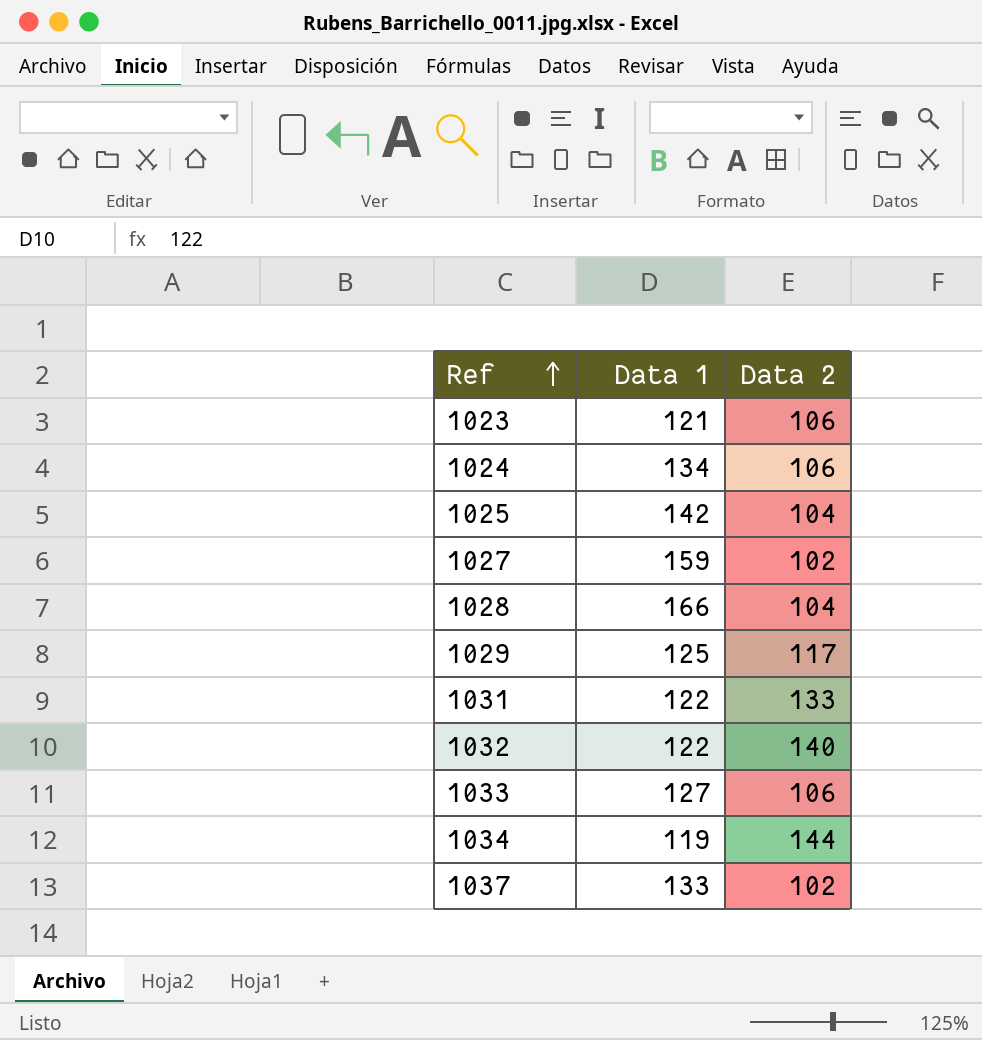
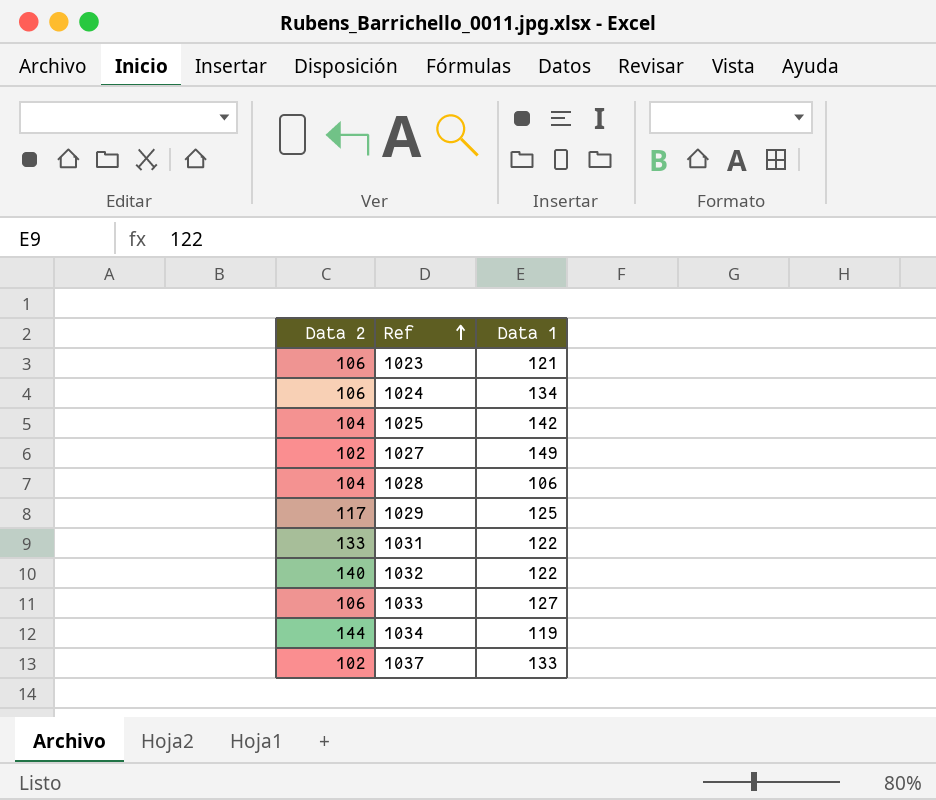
column Data 2 | position: 3 -> 1
1027 | Data 1: 159 -> 149
1028 | Data 1: 166 -> 106

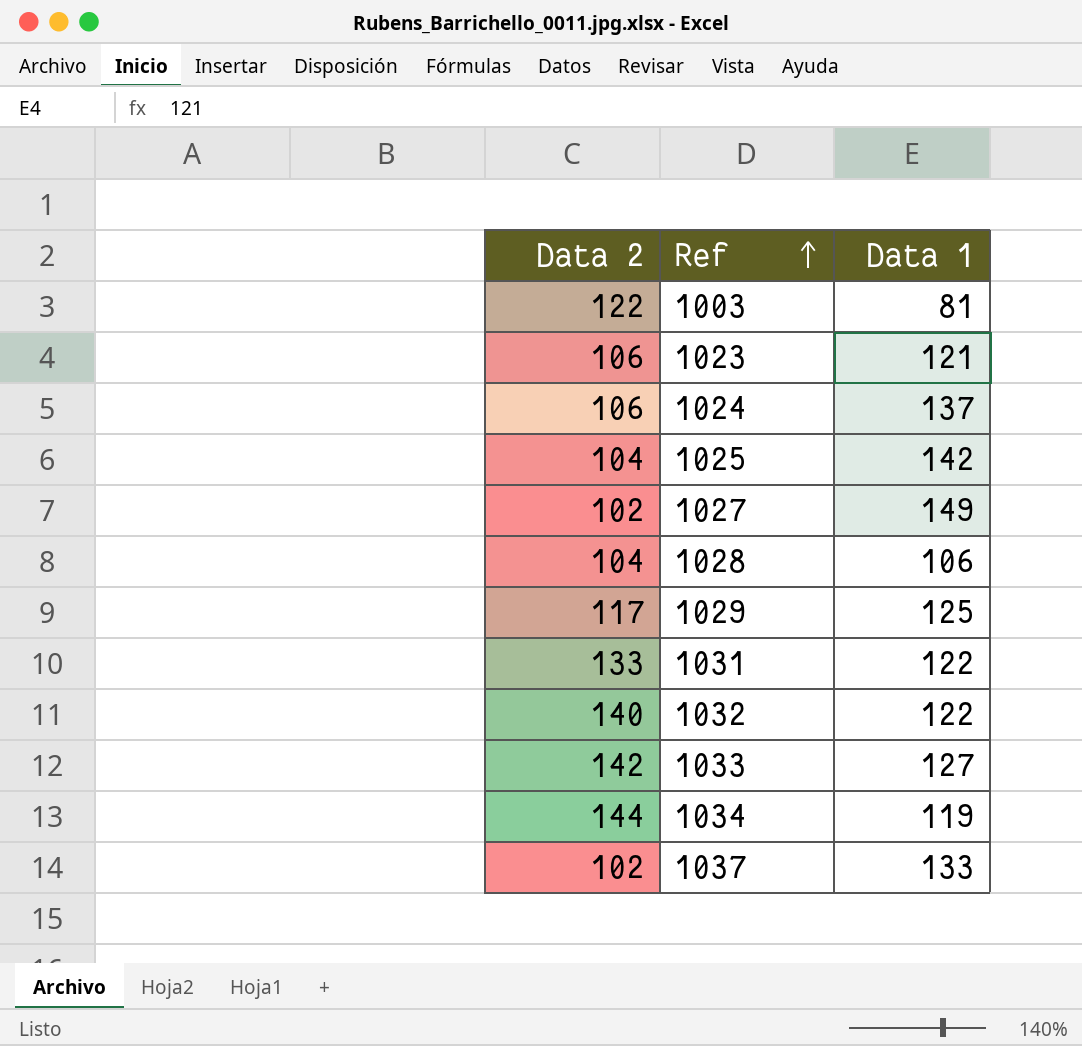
row 1003: none -> 122 | 81
1024 | Data 1: 134 -> 137
1033 | Data 2: 106 -> 142

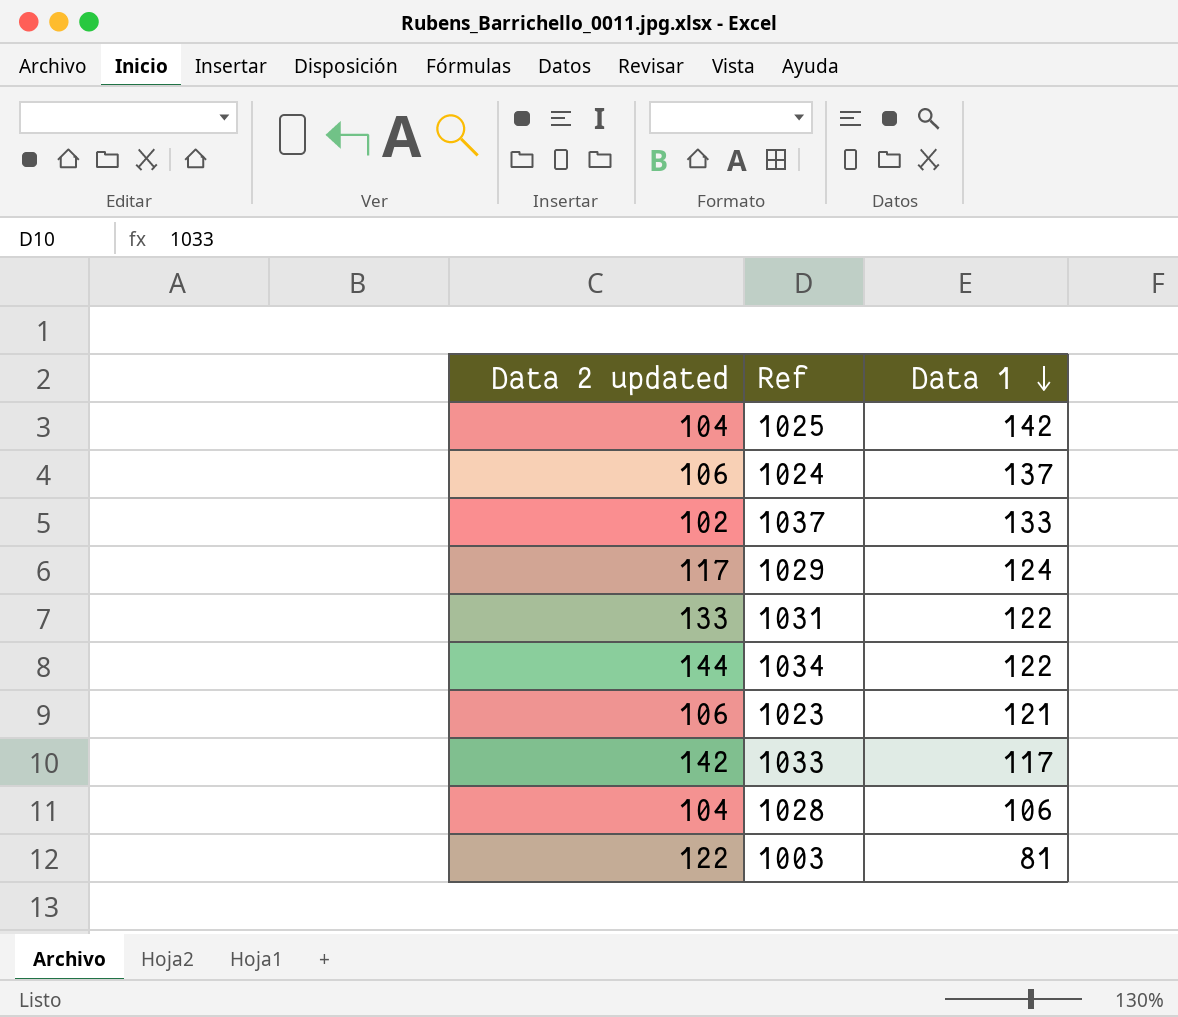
row order: Ref ascending -> Data 1 descending
column name: Data 2 -> Data 2 updated
row 1027: 102 | 149 -> none
row 1032: 140 | 122 -> none
1029 | Data 1: 125 -> 124
1034 | Data 1: 119 -> 122
1033 | Data 1: 127 -> 117

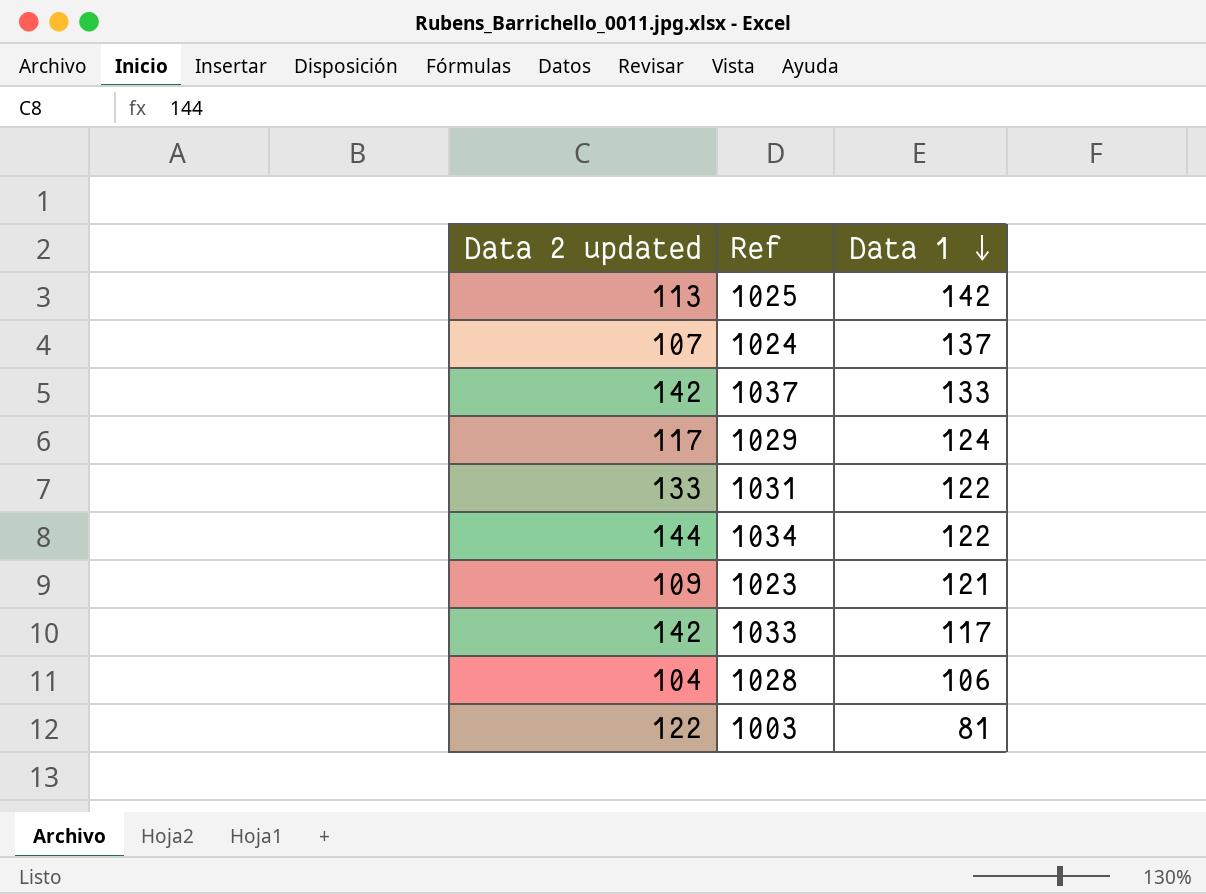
1025 | Data 2 updated: 104 -> 113
1024 | Data 2 updated: 106 -> 107
1037 | Data 2 updated: 102 -> 142
1023 | Data 2 updated: 106 -> 109

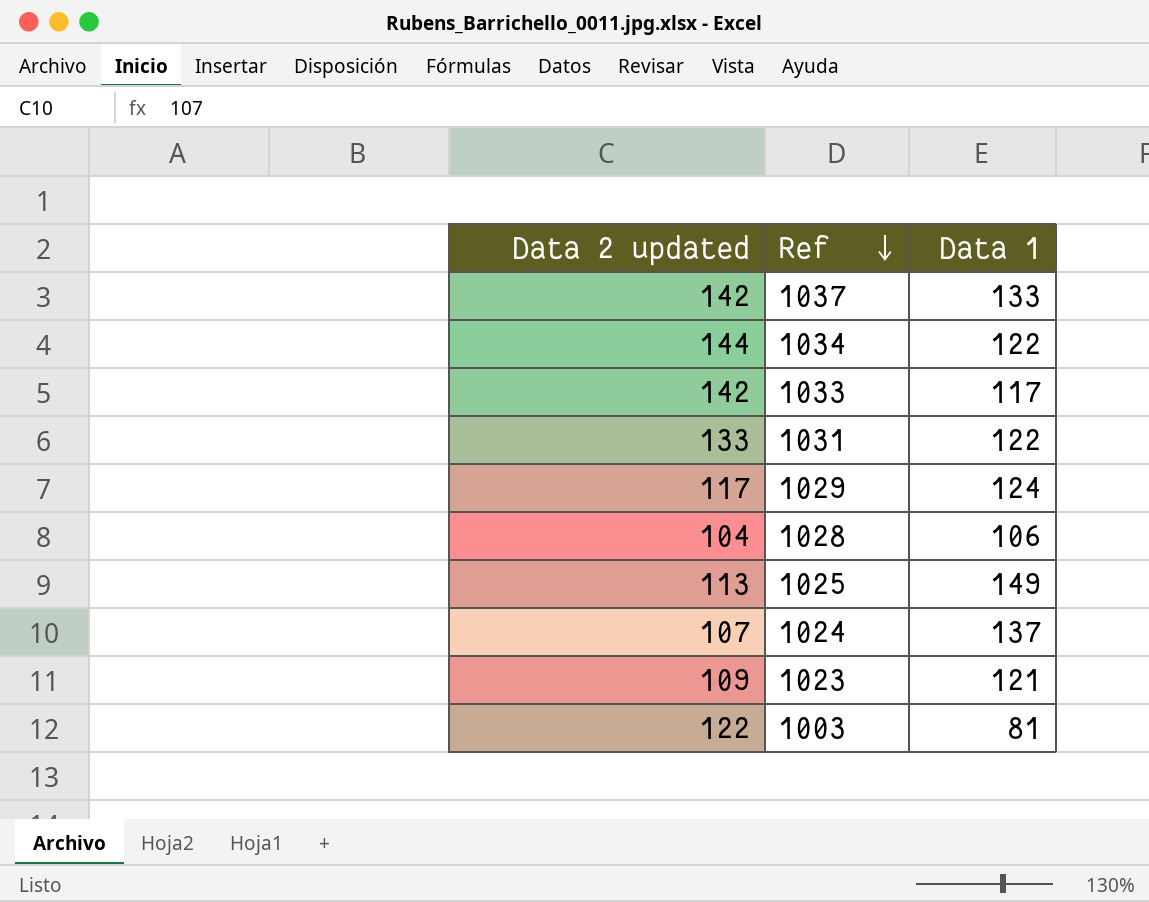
row order: Data 1 descending -> Ref descending
1025 | Data 1: 142 -> 149

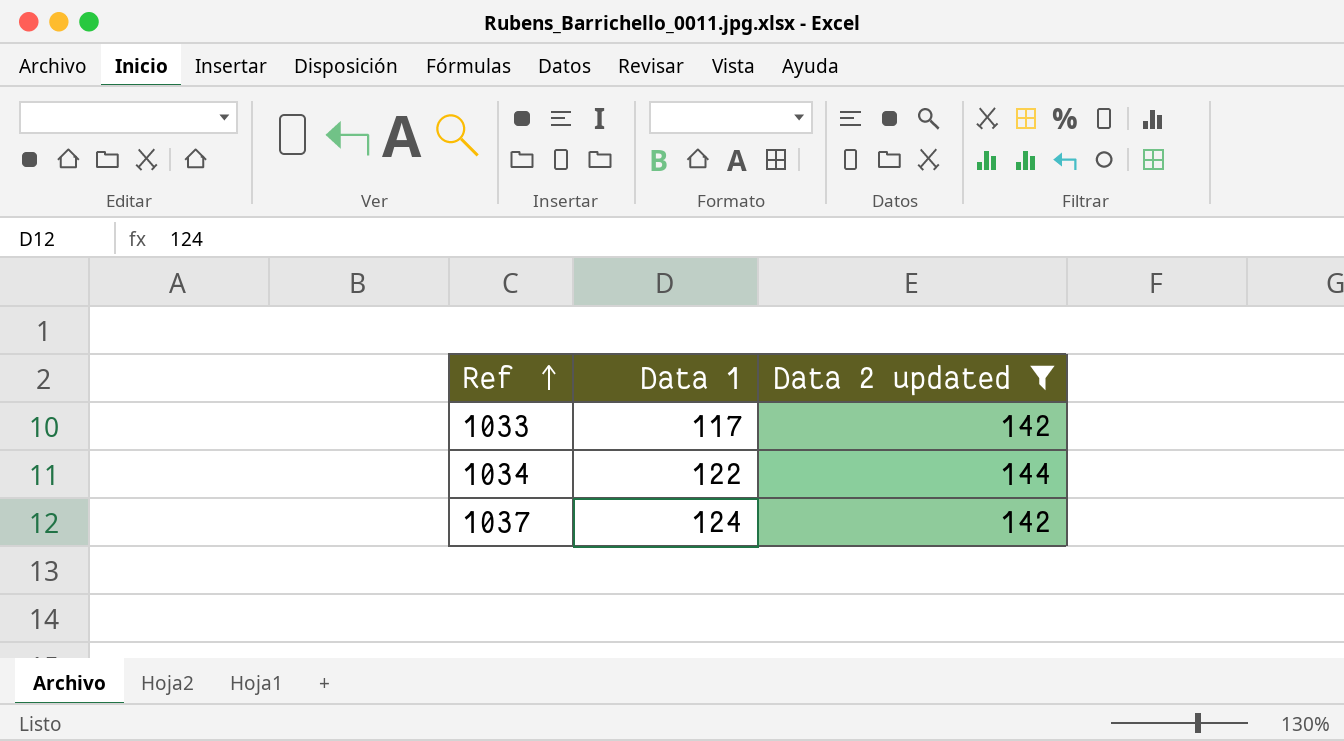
filter: none -> Data 2 updated >= 142
row order: Ref descending -> Ref ascending
column Data 2 updated | position: 1 -> 3
1037 | Data 1: 133 -> 124

